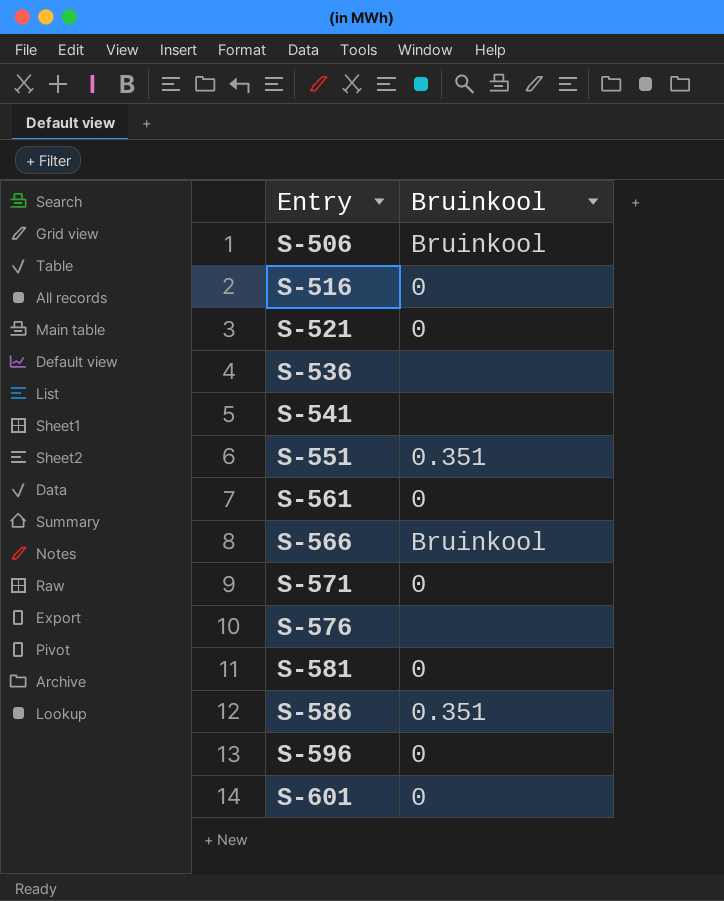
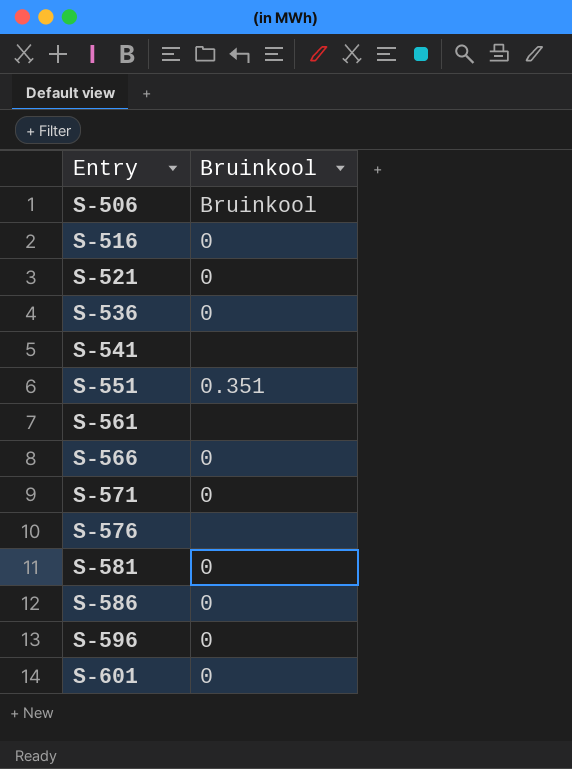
S-536 | Bruinkool: none -> 0
S-561 | Bruinkool: 0 -> none
S-566 | Bruinkool: Bruinkool -> 0
S-586 | Bruinkool: 0.351 -> 0

